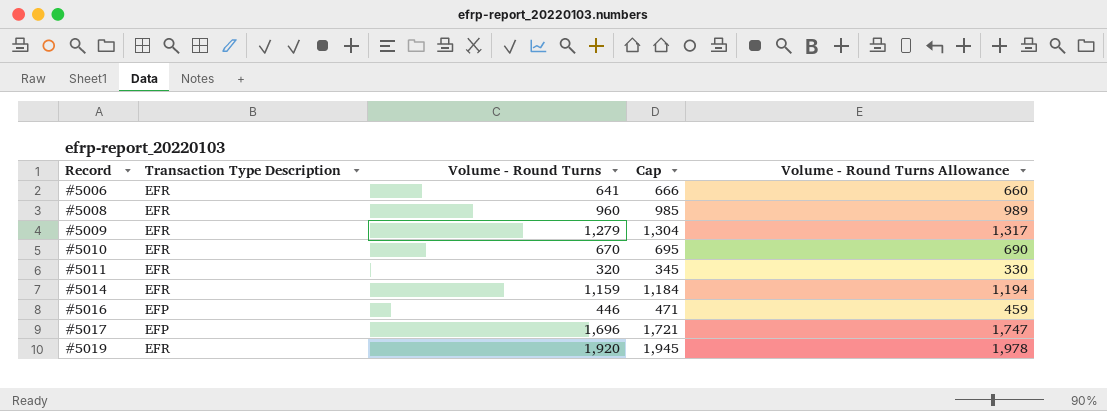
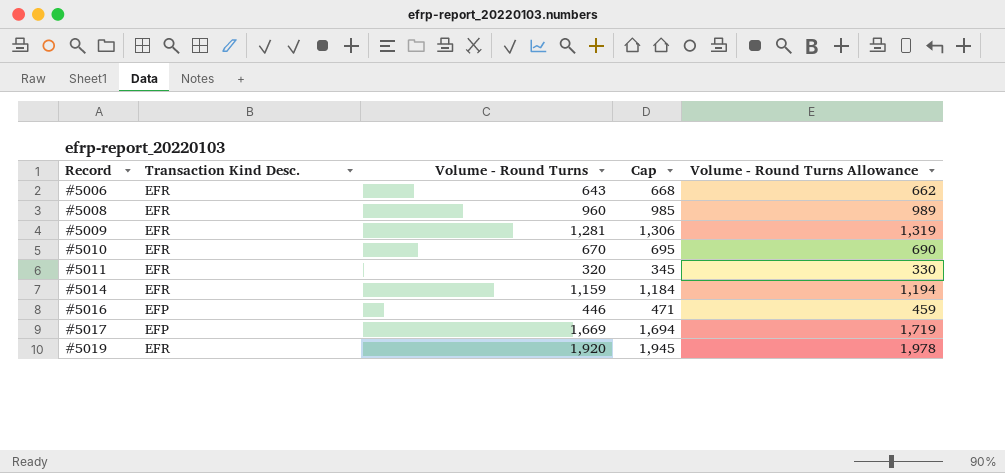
column name: Transaction Type Description -> Transaction Kind Desc.
#5006 | Volume - Round Turns: 641 -> 643
#5006 | Cap: 666 -> 668
#5006 | Volume - Round Turns Allowance: 660 -> 662
#5009 | Volume - Round Turns: 1,279 -> 1,281
#5009 | Cap: 1,304 -> 1,306
#5009 | Volume - Round Turns Allowance: 1,317 -> 1,319
#5017 | Volume - Round Turns: 1,696 -> 1,669
#5017 | Cap: 1,721 -> 1,694
#5017 | Volume - Round Turns Allowance: 1,747 -> 1,719

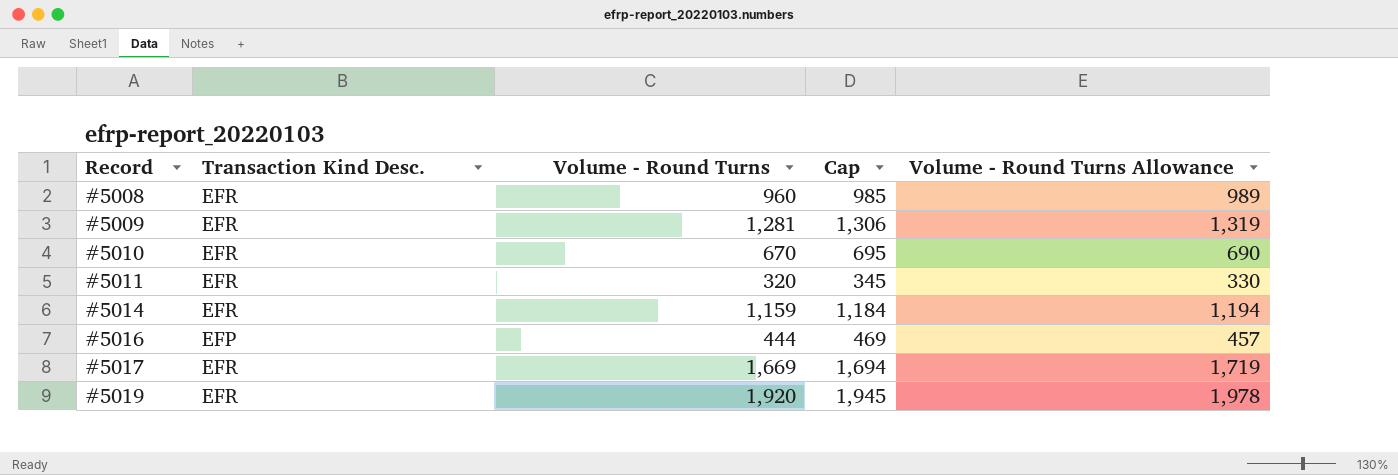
row #5006: EFR | 643 | 668 | 662 -> none
#5016 | Volume - Round Turns: 446 -> 444
#5016 | Cap: 471 -> 469
#5016 | Volume - Round Turns Allowance: 459 -> 457
#5017 | Transaction Kind Desc.: EFP -> EFR

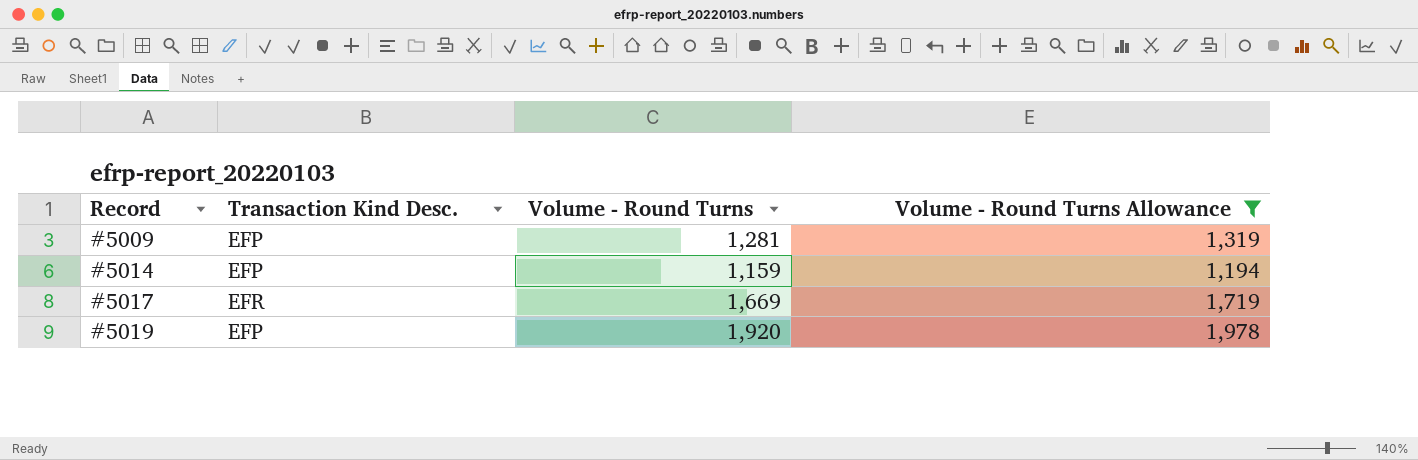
filter: none -> Volume - Round Turns Allowance >= 1,194
column Cap | formula: [Volume - Round Turns] + 25 -> none
#5009 | Transaction Kind Desc.: EFR -> EFP
#5014 | Transaction Kind Desc.: EFR -> EFP
#5019 | Transaction Kind Desc.: EFR -> EFP

